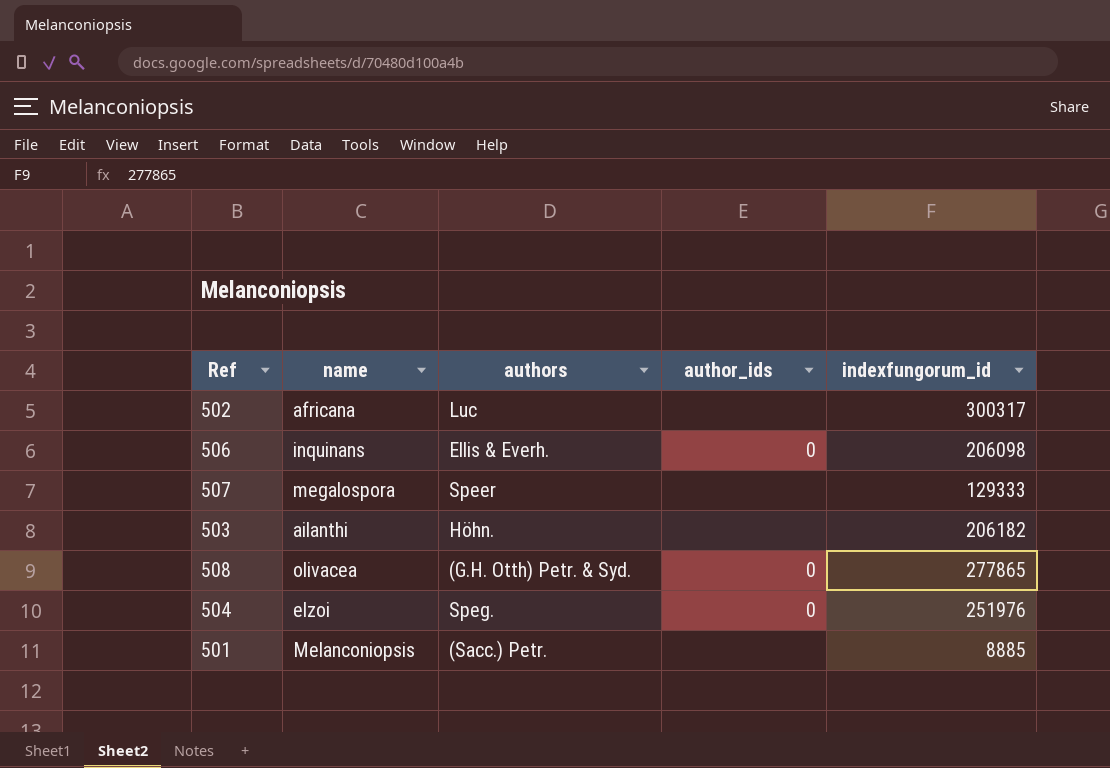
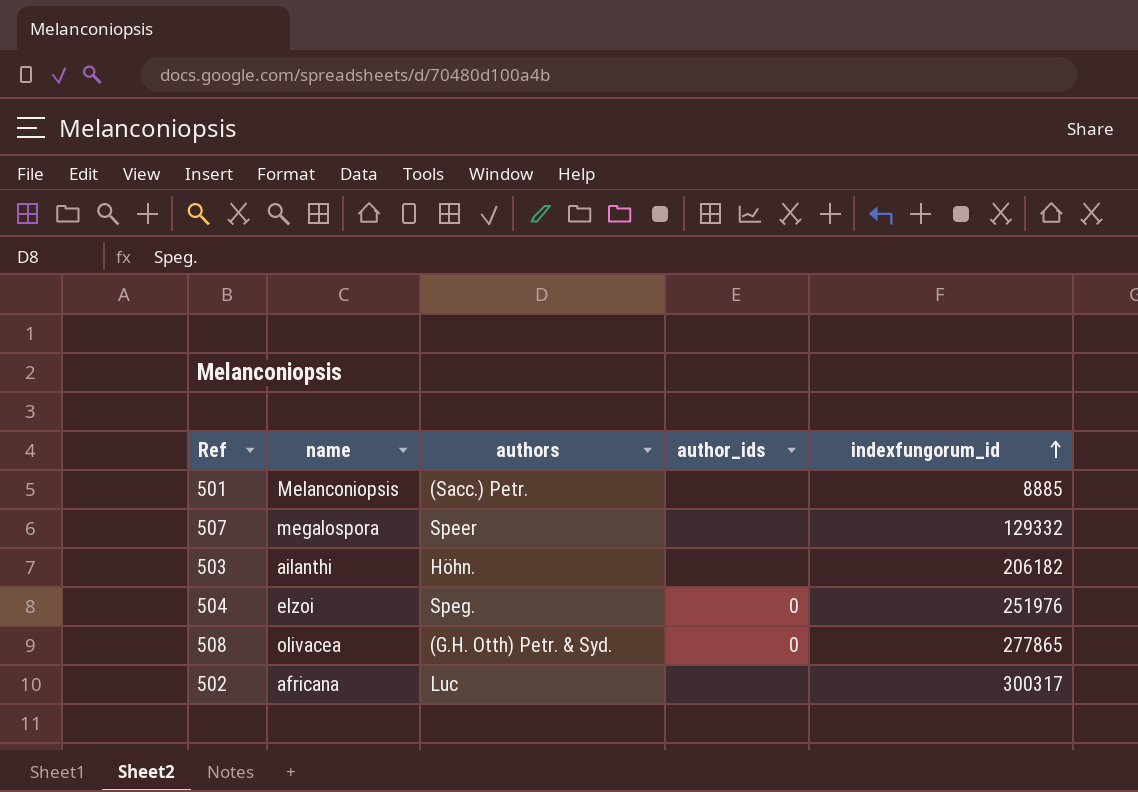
row order: none -> indexfungorum_id ascending
row 506: inquinans | Ellis & Everh. | 0 | 206098 -> none
507 | indexfungorum_id: 129333 -> 129332

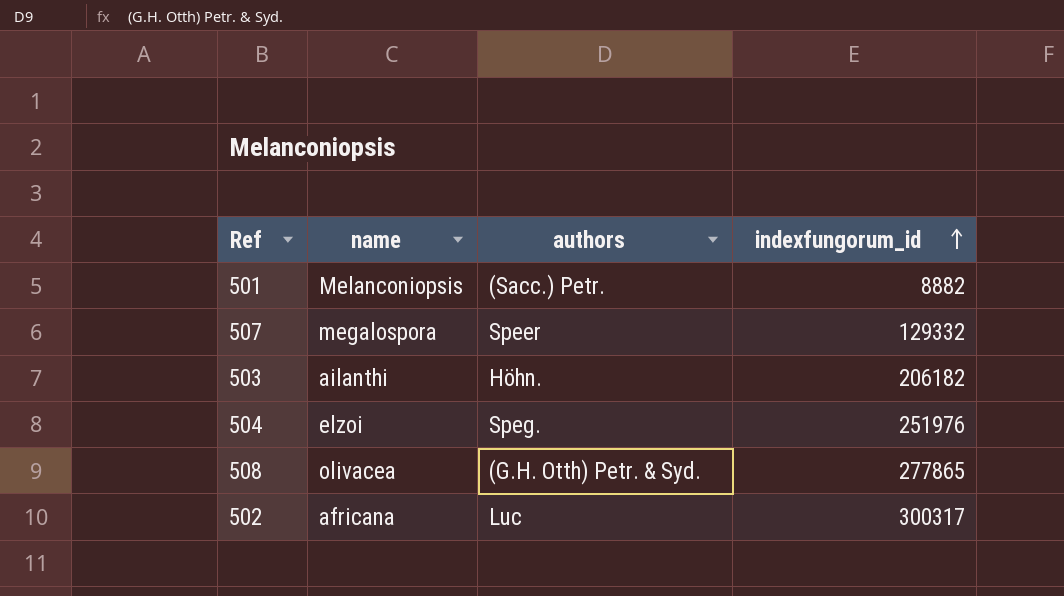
column author_ids | position: 4 -> none
501 | indexfungorum_id: 8885 -> 8882

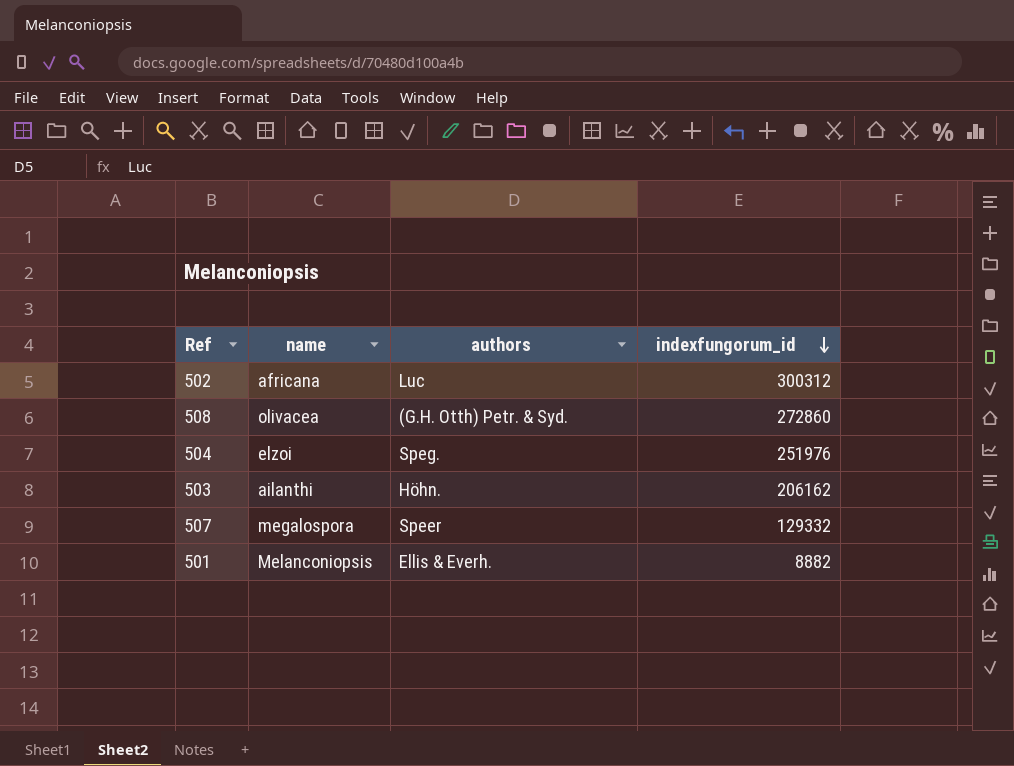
row order: indexfungorum_id ascending -> indexfungorum_id descending
502 | indexfungorum_id: 300317 -> 300312
508 | indexfungorum_id: 277865 -> 272860
503 | indexfungorum_id: 206182 -> 206162
501 | authors: (Sacc.) Petr. -> Ellis & Everh.

